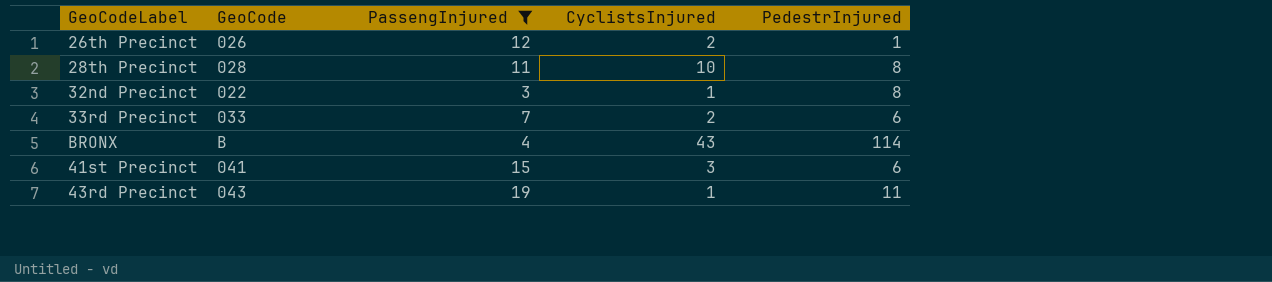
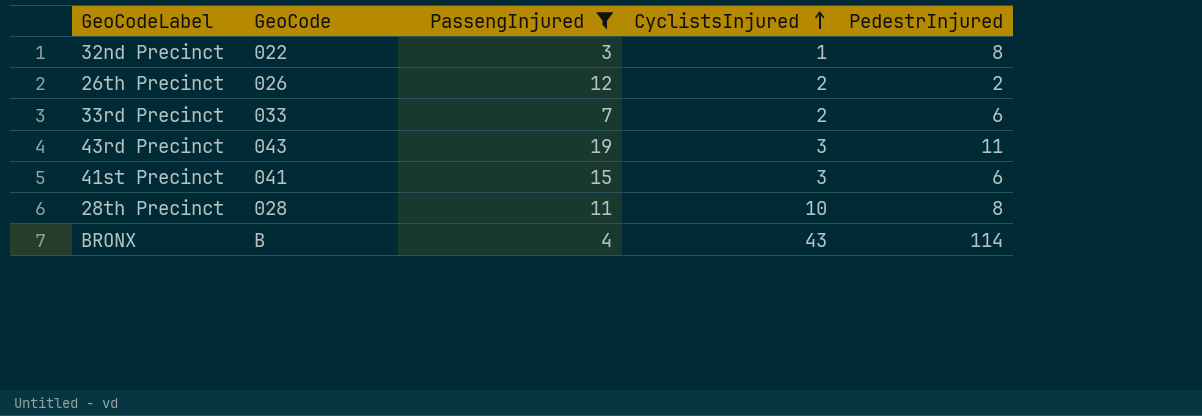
row order: none -> CyclistsInjured ascending
26th Precinct | PedestrInjured: 1 -> 2
43rd Precinct | CyclistsInjured: 1 -> 3

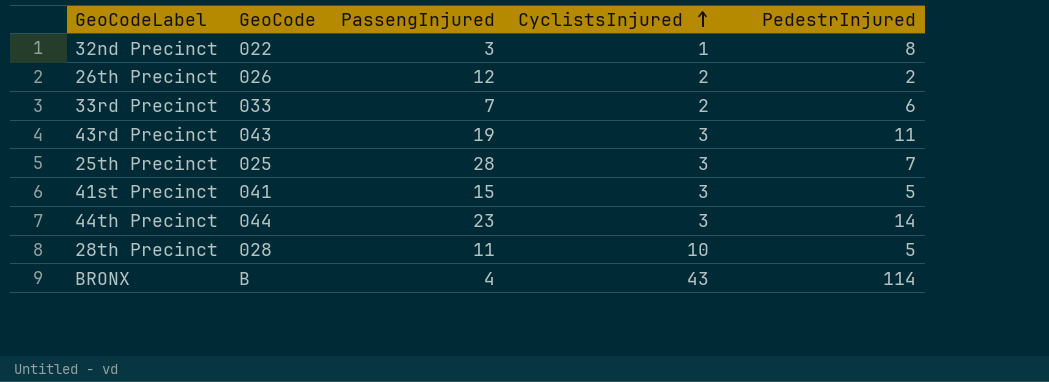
filter: PassengInjured <= 19 -> none
41st Precinct | PedestrInjured: 6 -> 5
28th Precinct | PedestrInjured: 8 -> 5

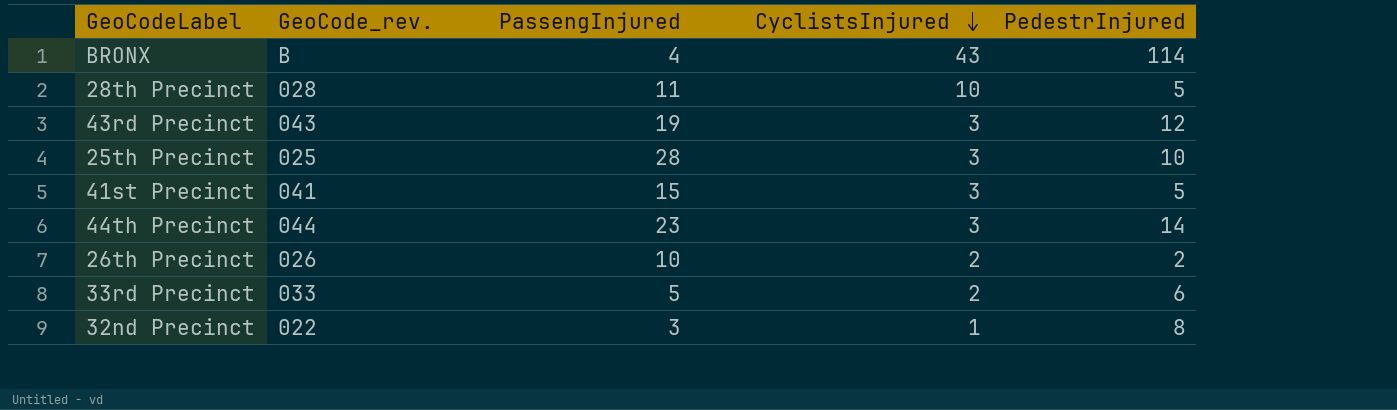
row order: CyclistsInjured ascending -> CyclistsInjured descending
column name: GeoCode -> GeoCode_rev.
43rd Precinct | PedestrInjured: 11 -> 12
25th Precinct | PedestrInjured: 7 -> 10
26th Precinct | PassengInjured: 12 -> 10
33rd Precinct | PassengInjured: 7 -> 5

